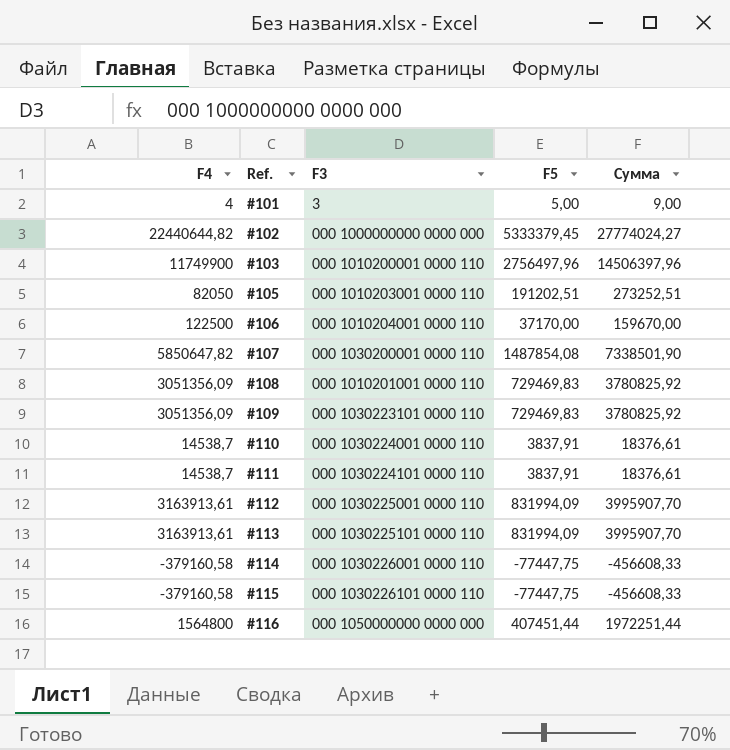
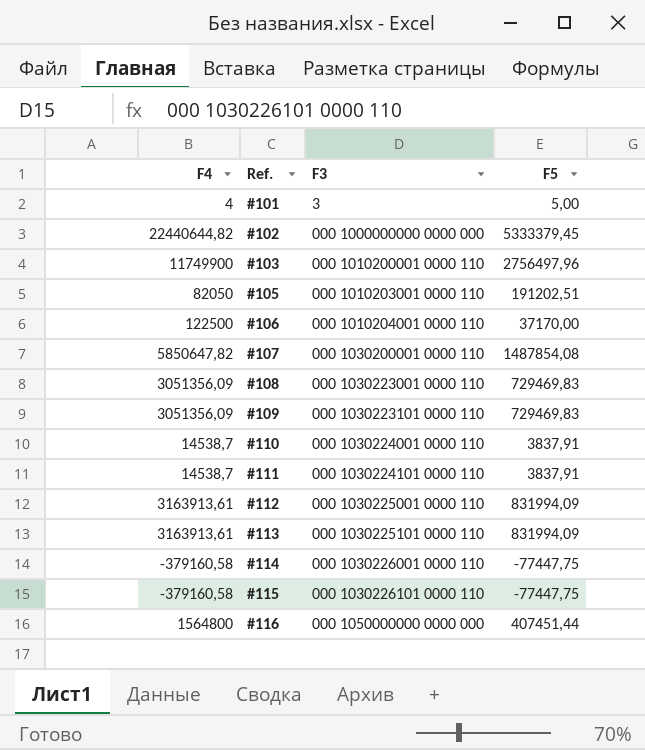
column Сумма | formula: [F4] + [F5] -> none
#108 | F3: 000 1010201001 0000 110 -> 000 1030223001 0000 110

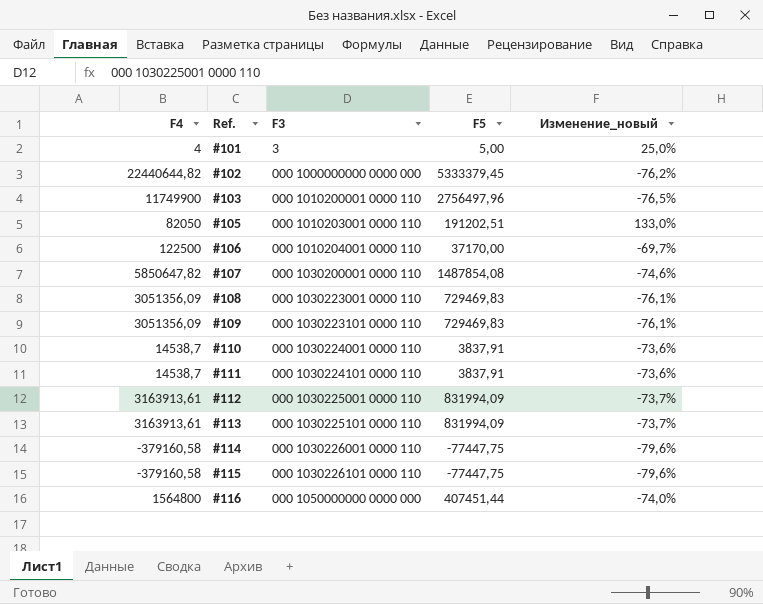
column Изменение_новый | formula: none -> ([F5] - [F4]) / [F4]

